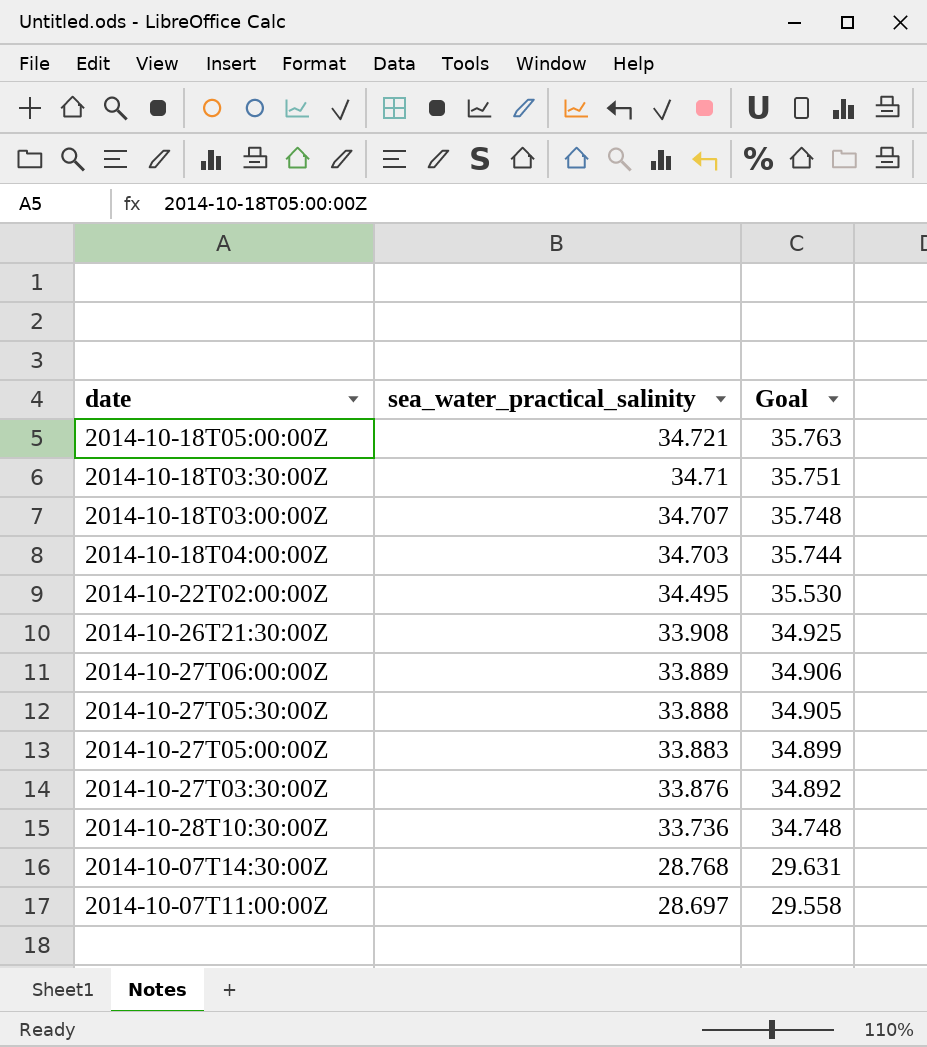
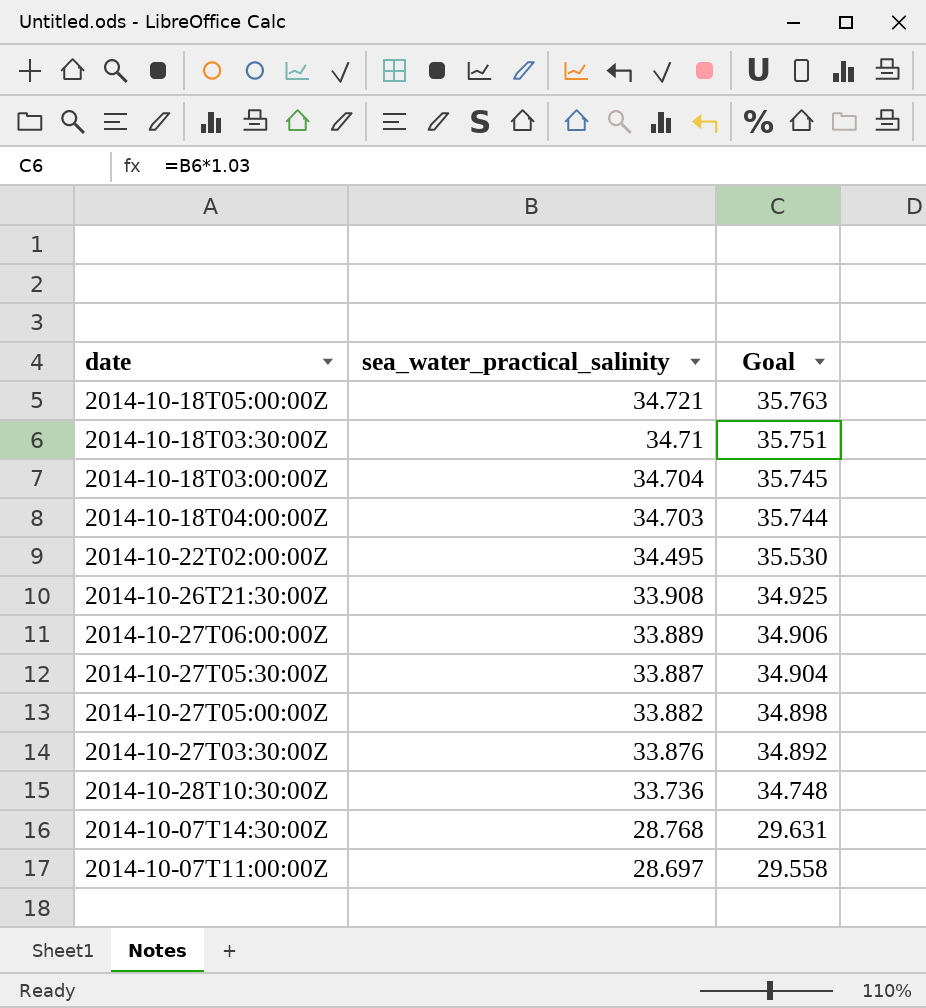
2014-10-18T03:00:00Z | sea_water_practical_salinity: 34.707 -> 34.704
2014-10-18T03:00:00Z | Goal: 35.748 -> 35.745
2014-10-27T05:30:00Z | sea_water_practical_salinity: 33.888 -> 33.887
2014-10-27T05:30:00Z | Goal: 34.905 -> 34.904
2014-10-27T05:00:00Z | sea_water_practical_salinity: 33.883 -> 33.882
2014-10-27T05:00:00Z | Goal: 34.899 -> 34.898

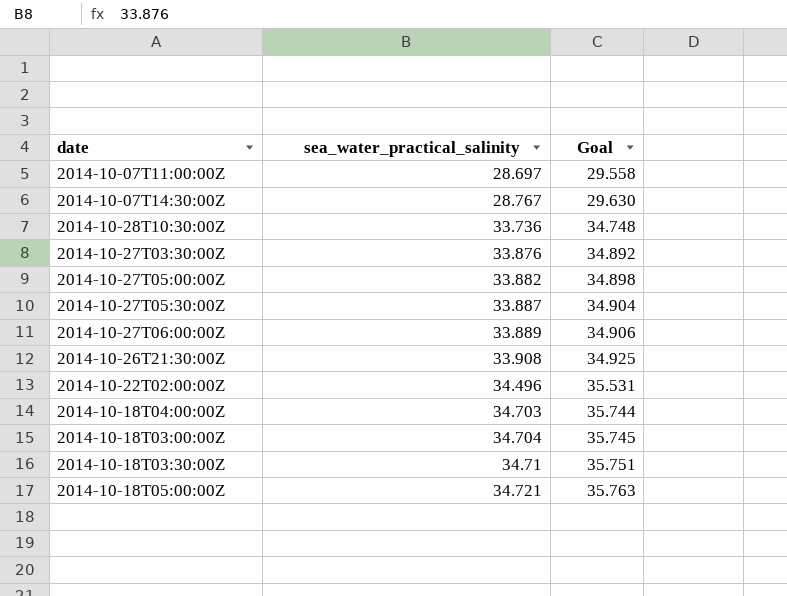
row order: sea_water_practical_salinity descending -> sea_water_practical_salinity ascending
2014-10-07T14:30:00Z | sea_water_practical_salinity: 28.768 -> 28.767
2014-10-07T14:30:00Z | Goal: 29.631 -> 29.630
2014-10-22T02:00:00Z | sea_water_practical_salinity: 34.495 -> 34.496
2014-10-22T02:00:00Z | Goal: 35.530 -> 35.531

